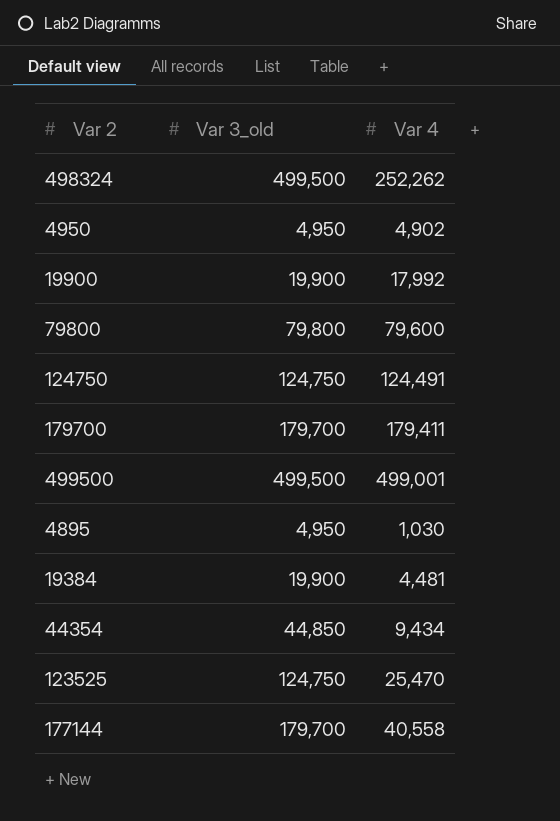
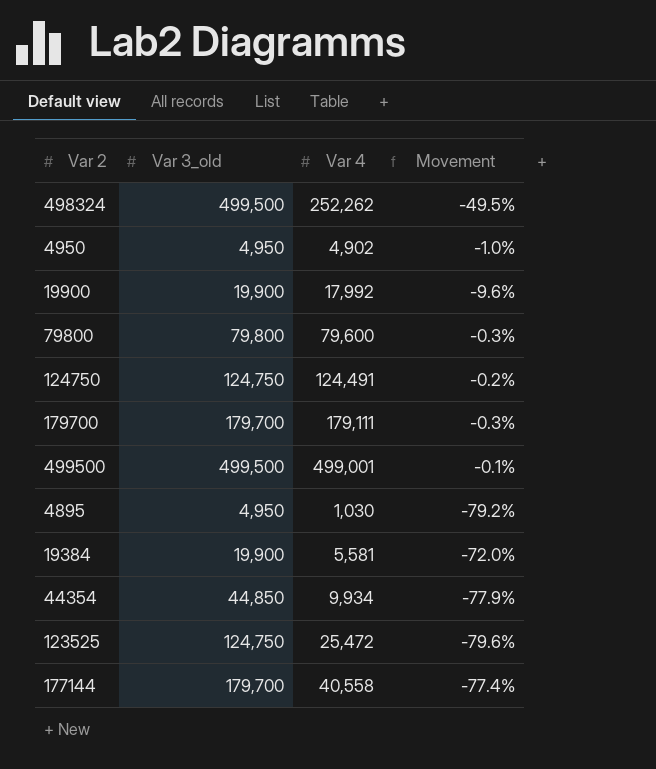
column Movement | formula: none -> ([Var 4] - [Var 3_old]) / [Var 3_old]
179700 | Var 4: 179,411 -> 179,111
19384 | Var 4: 4,481 -> 5,581
44354 | Var 4: 9,434 -> 9,934
123525 | Var 4: 25,470 -> 25,472

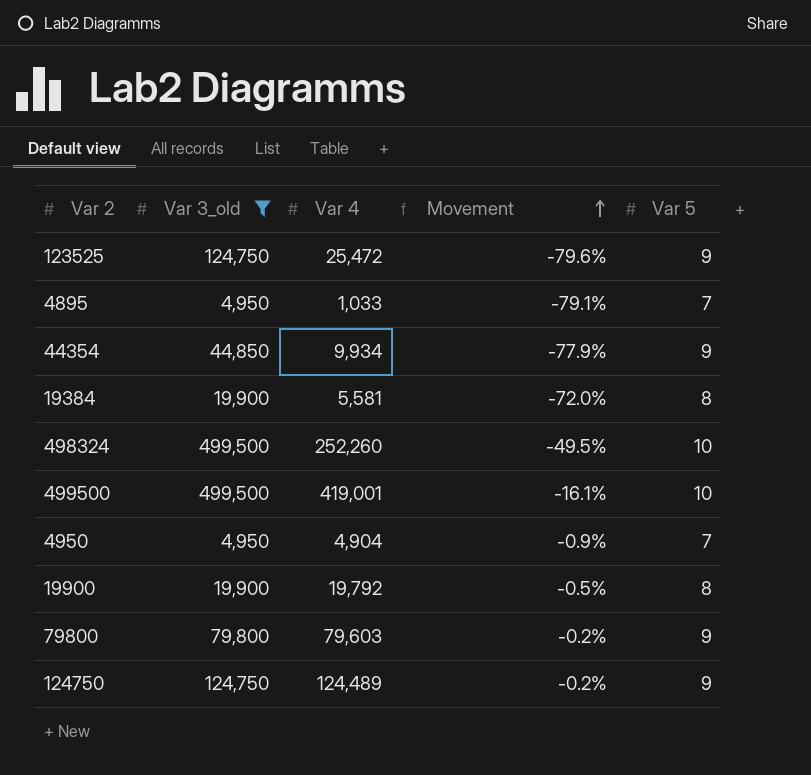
filter: none -> Var 3_old != 179,700
row order: none -> Movement ascending
column Var 5 | position: none -> 5
4895 | Var 4: 1,030 -> 1,033
4895 | Movement: -79.2% -> -79.1%
498324 | Var 4: 252,262 -> 252,260
499500 | Var 4: 499,001 -> 419,001
499500 | Movement: -0.1% -> -16.1%
4950 | Var 4: 4,902 -> 4,904
4950 | Movement: -1.0% -> -0.9%
19900 | Var 4: 17,992 -> 19,792
19900 | Movement: -9.6% -> -0.5%
79800 | Var 4: 79,600 -> 79,603
79800 | Movement: -0.3% -> -0.2%
124750 | Var 4: 124,491 -> 124,489

